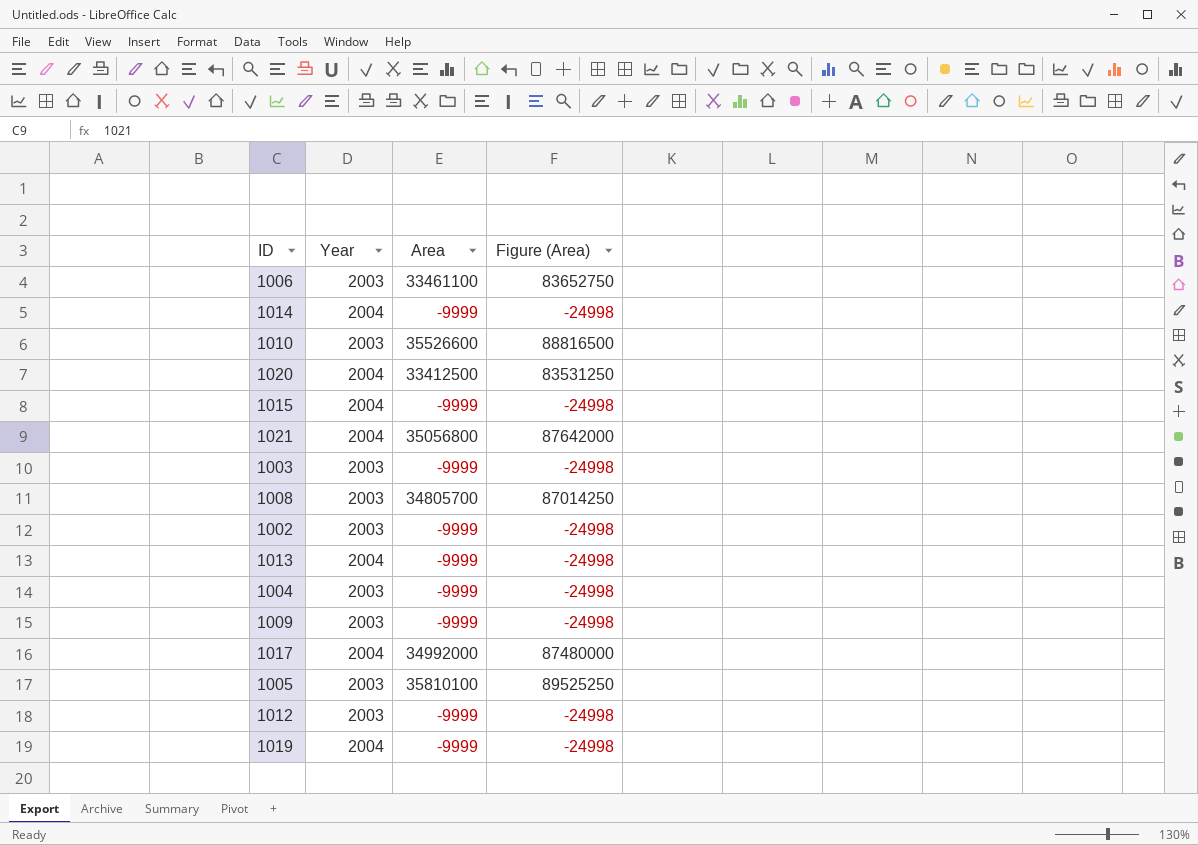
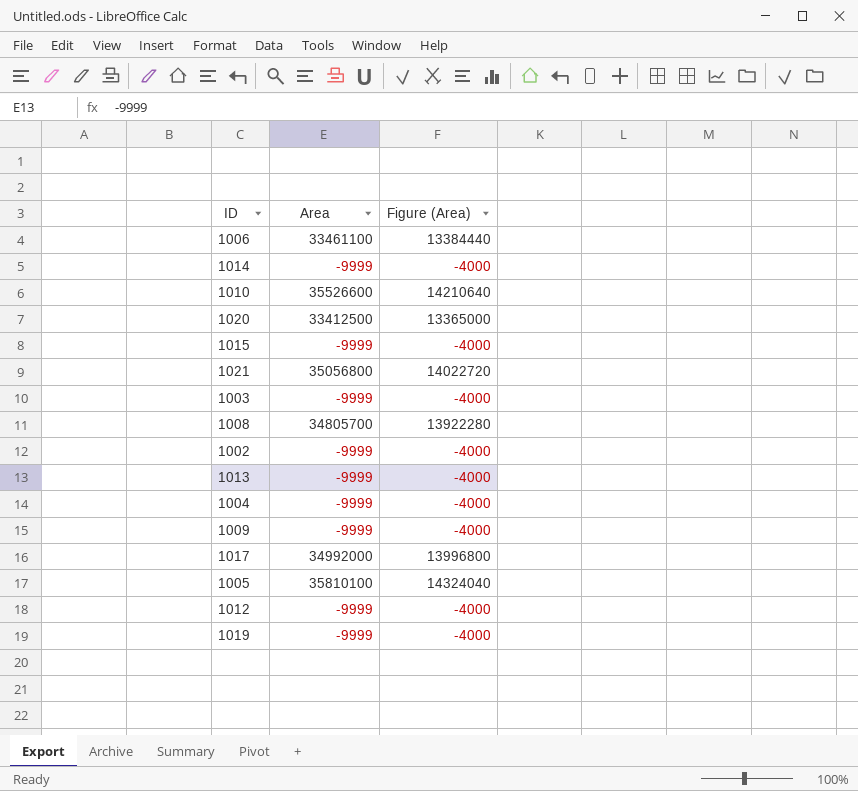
column Year | position: 2 -> none
column Figure (Area) | formula: [Area] * 2.5 -> [Area] * 0.4

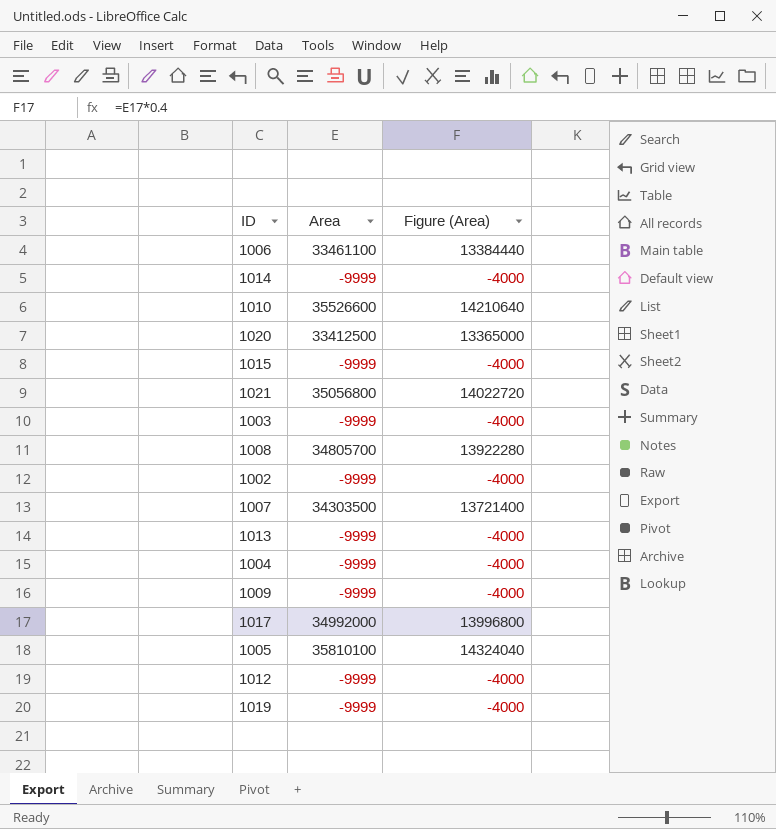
row 1007: none -> 34303500 | 13721400

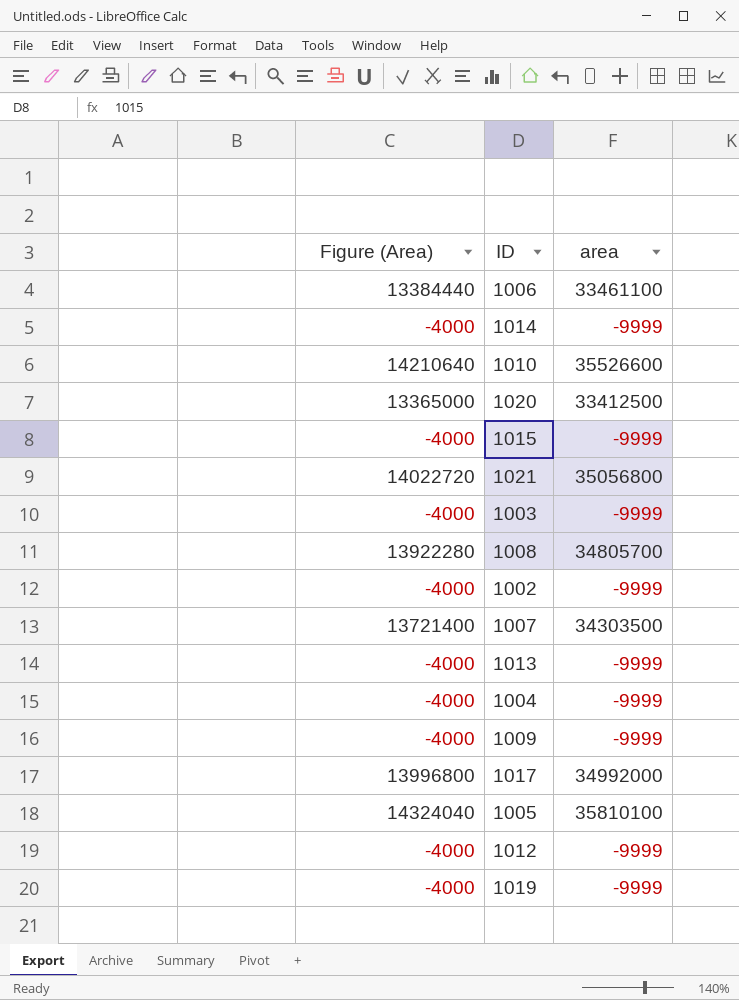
column Figure (Area) | position: 3 -> 1
column name: Area -> area

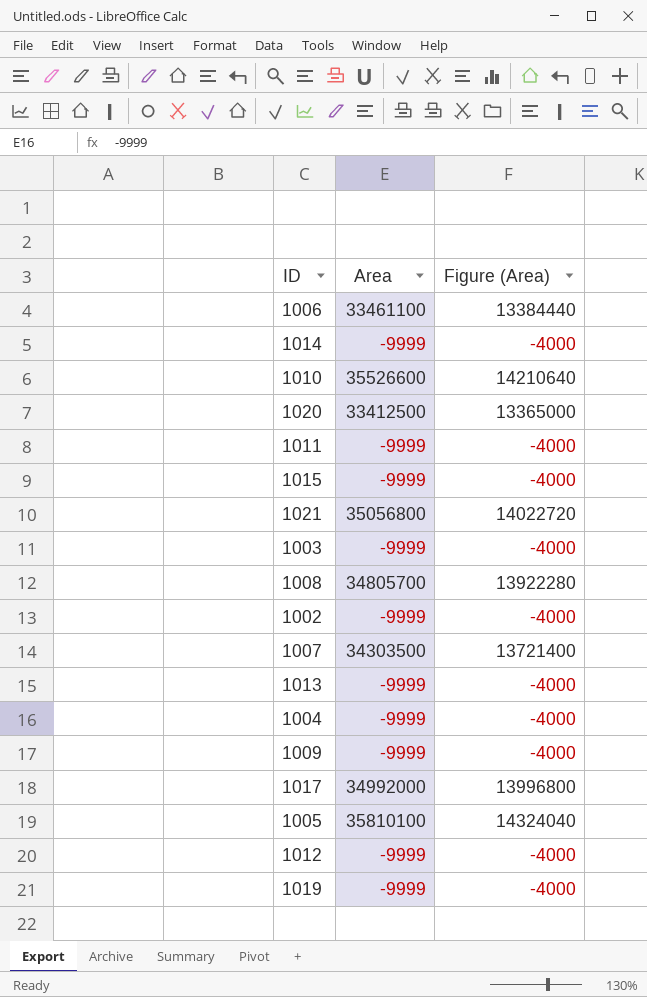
column name: area -> Area
column Figure (Area) | position: 1 -> 3
row 1011: none -> -9999 | -4000

